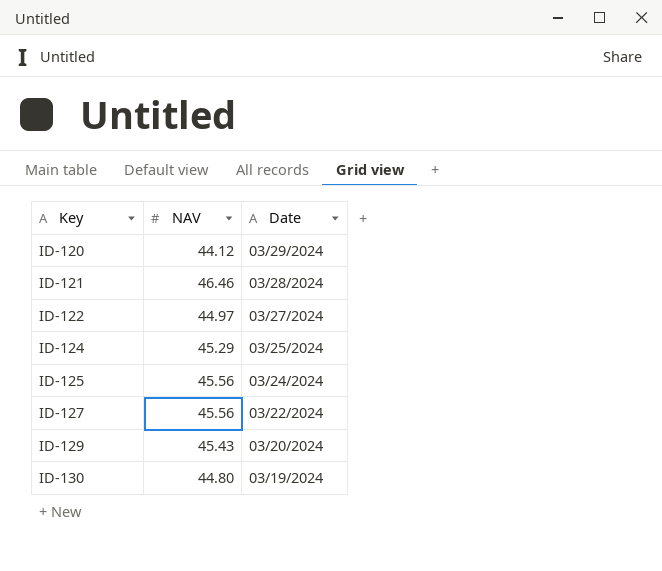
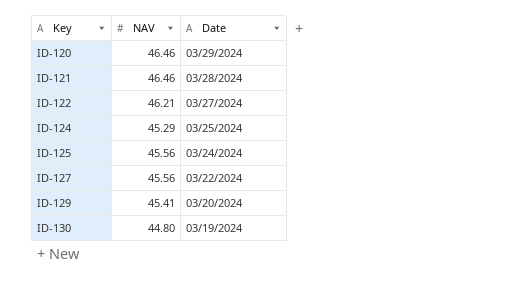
ID-120 | NAV: 44.12 -> 46.46
ID-122 | NAV: 44.97 -> 46.21
ID-129 | NAV: 45.43 -> 45.41

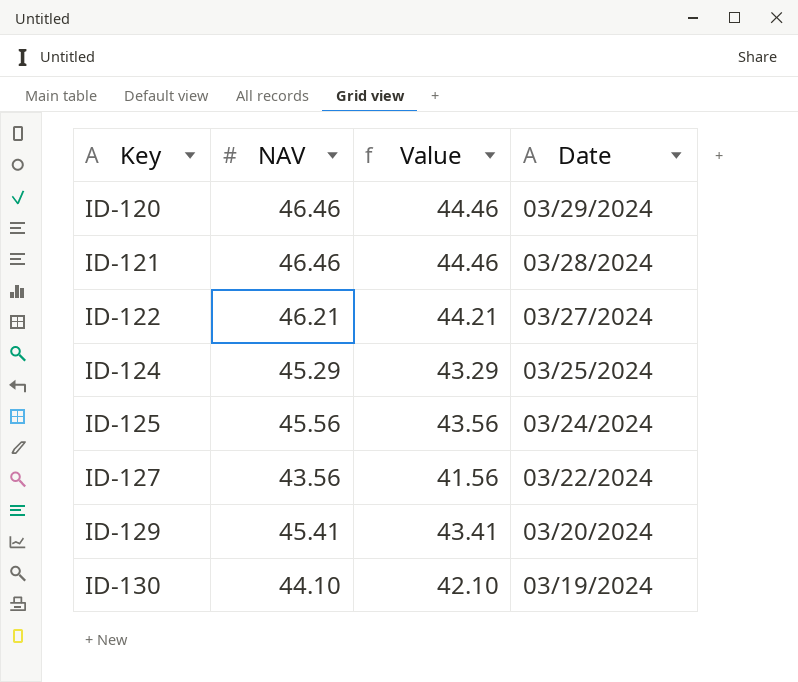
column Value | formula: none -> [NAV] - 2
ID-127 | NAV: 45.56 -> 43.56
ID-130 | NAV: 44.80 -> 44.10

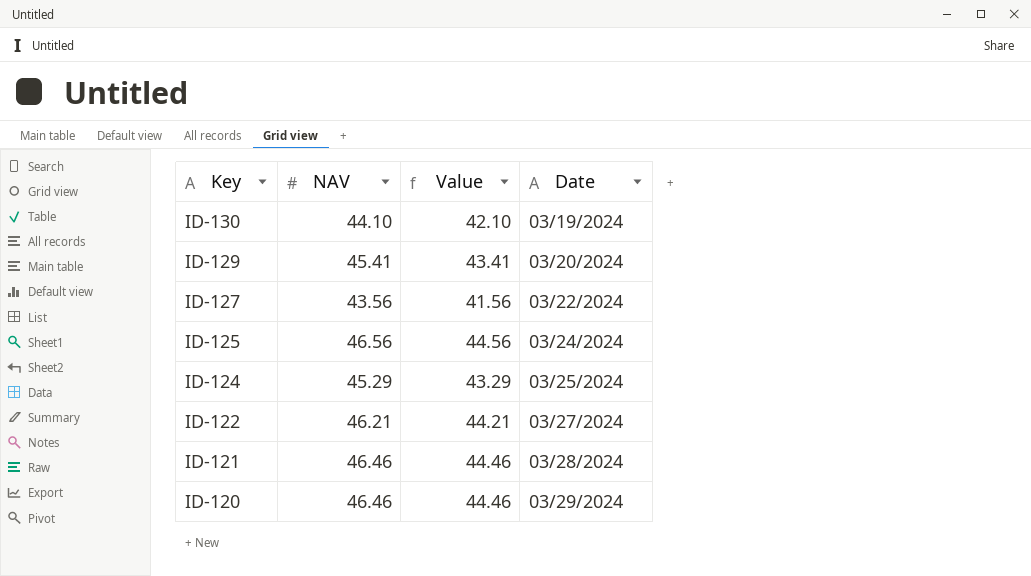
row order: Key ascending -> Key descending
ID-125 | NAV: 45.56 -> 46.56
ID-125 | Value: 43.56 -> 44.56

